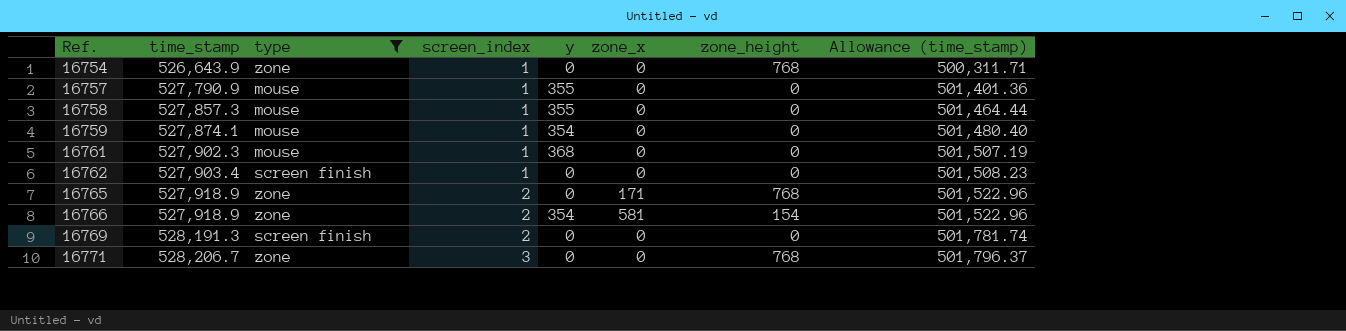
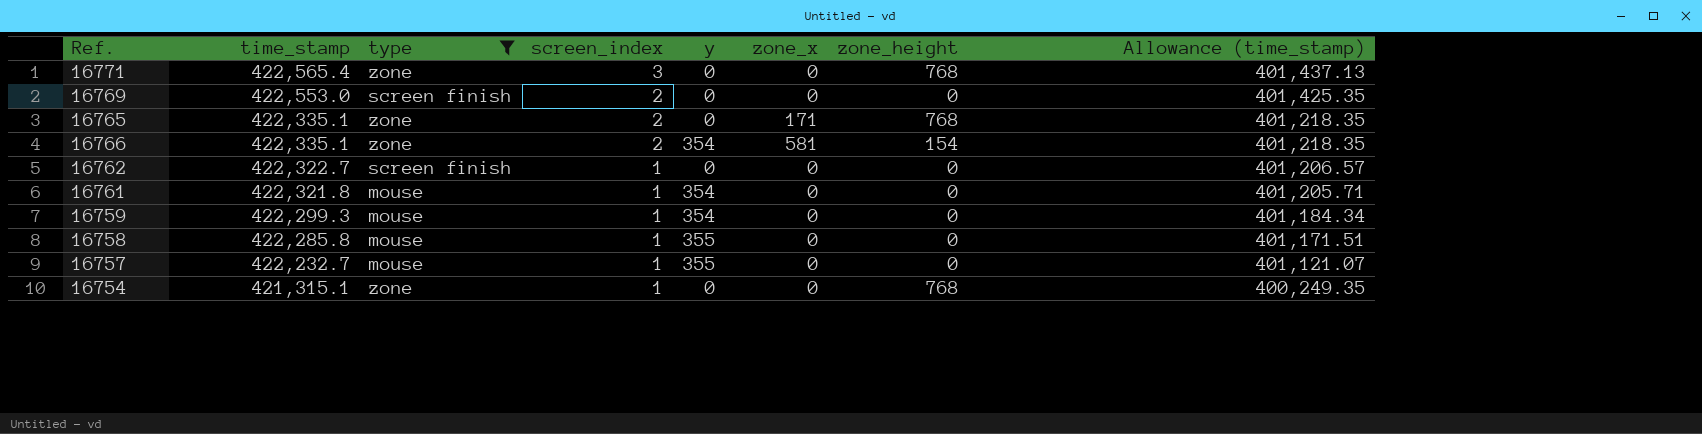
row order: Ref. ascending -> time_stamp descending
16771 | time_stamp: 528,206.7 -> 422,565.4
16771 | Allowance (time_stamp): 501,796.37 -> 401,437.13
16769 | time_stamp: 528,191.3 -> 422,553.0
16769 | Allowance (time_stamp): 501,781.74 -> 401,425.35
16765 | time_stamp: 527,918.9 -> 422,335.1
16765 | Allowance (time_stamp): 501,522.96 -> 401,218.35
16766 | time_stamp: 527,918.9 -> 422,335.1
16766 | Allowance (time_stamp): 501,522.96 -> 401,218.35
16762 | time_stamp: 527,903.4 -> 422,322.7
16762 | Allowance (time_stamp): 501,508.23 -> 401,206.57
16761 | time_stamp: 527,902.3 -> 422,321.8
16761 | y: 368 -> 354
16761 | Allowance (time_stamp): 501,507.19 -> 401,205.71
16759 | time_stamp: 527,874.1 -> 422,299.3
16759 | Allowance (time_stamp): 501,480.40 -> 401,184.34
16758 | time_stamp: 527,857.3 -> 422,285.8
16758 | Allowance (time_stamp): 501,464.44 -> 401,171.51
16757 | time_stamp: 527,790.9 -> 422,232.7
16757 | Allowance (time_stamp): 501,401.36 -> 401,121.07
16754 | time_stamp: 526,643.9 -> 421,315.1
16754 | Allowance (time_stamp): 500,311.71 -> 400,249.35

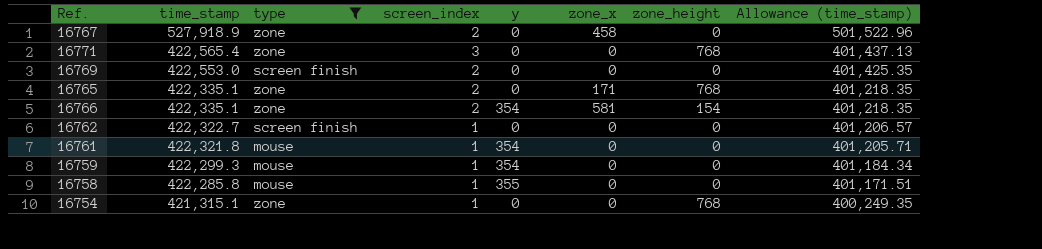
row 16757: 422,232.7 | mouse | 1 | 355 | 0 | 0 | 401,121.07 -> none
row 16767: none -> 527,918.9 | zone | 2 | 0 | 458 | 0 | 501,522.96

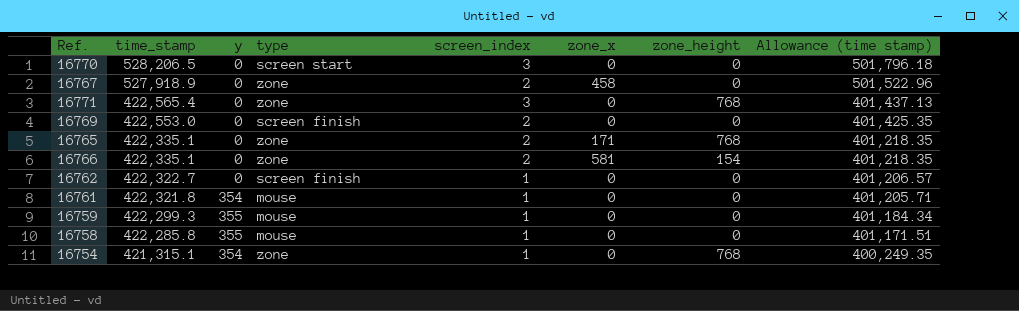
filter: type != screen start -> none
column y | position: 5 -> 3
column name: Allowance (time_stamp) -> Allowance (time stamp)
16766 | y: 354 -> 0
16759 | y: 354 -> 355
16754 | y: 0 -> 354

